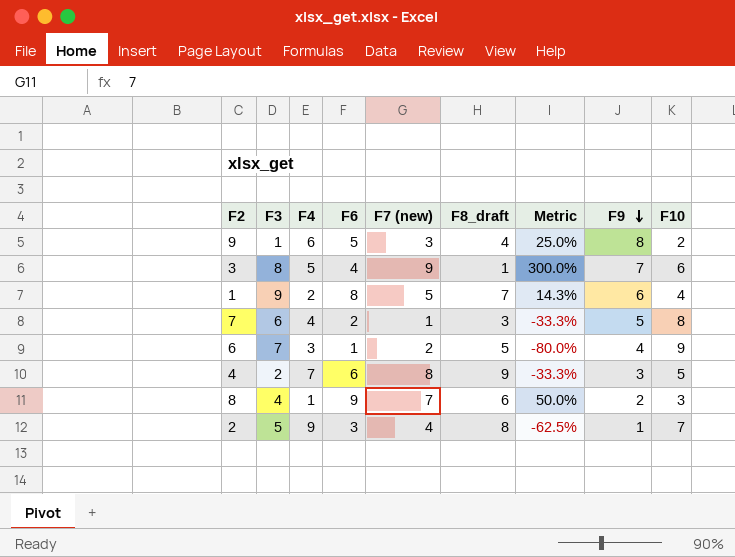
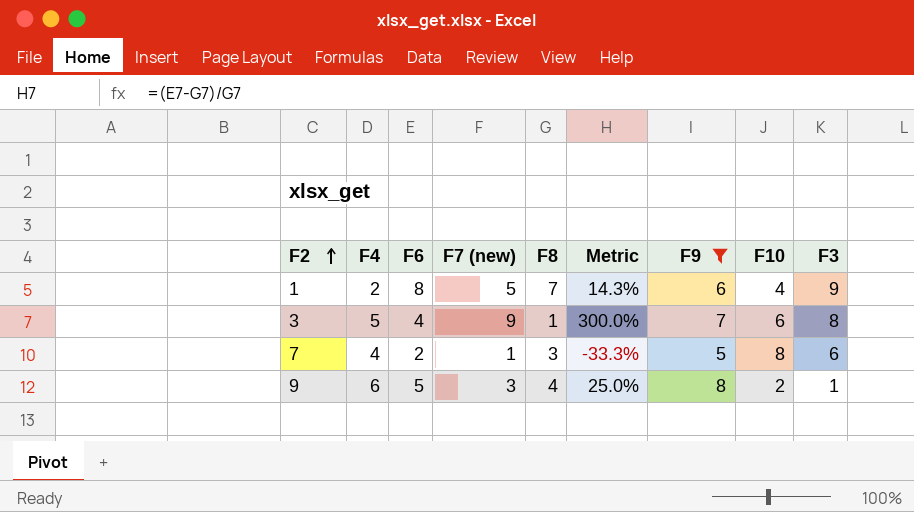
filter: none -> F9 >= 5
row order: F9 descending -> F2 ascending
column name: F8_draft -> F8
column F3 | position: 2 -> 9

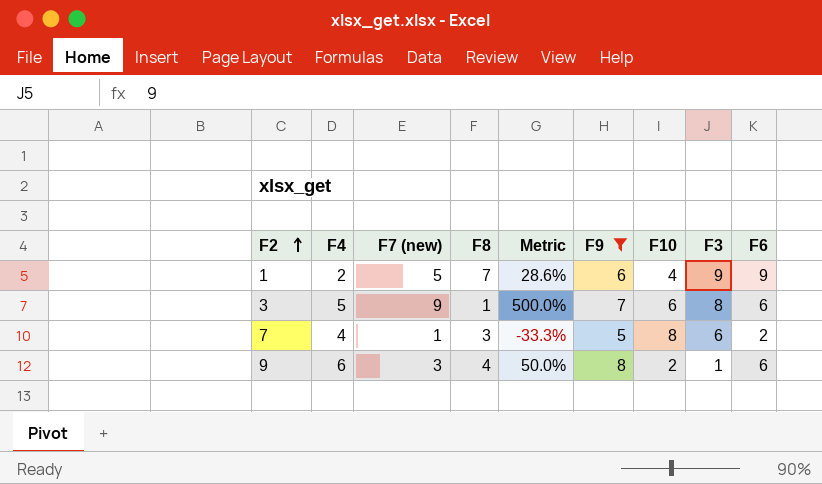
column F6 | position: 3 -> 9
1 | Metric: 14.3% -> 28.6%
1 | F6: 8 -> 9
3 | Metric: 300.0% -> 500.0%
3 | F6: 4 -> 6
9 | Metric: 25.0% -> 50.0%
9 | F6: 5 -> 6

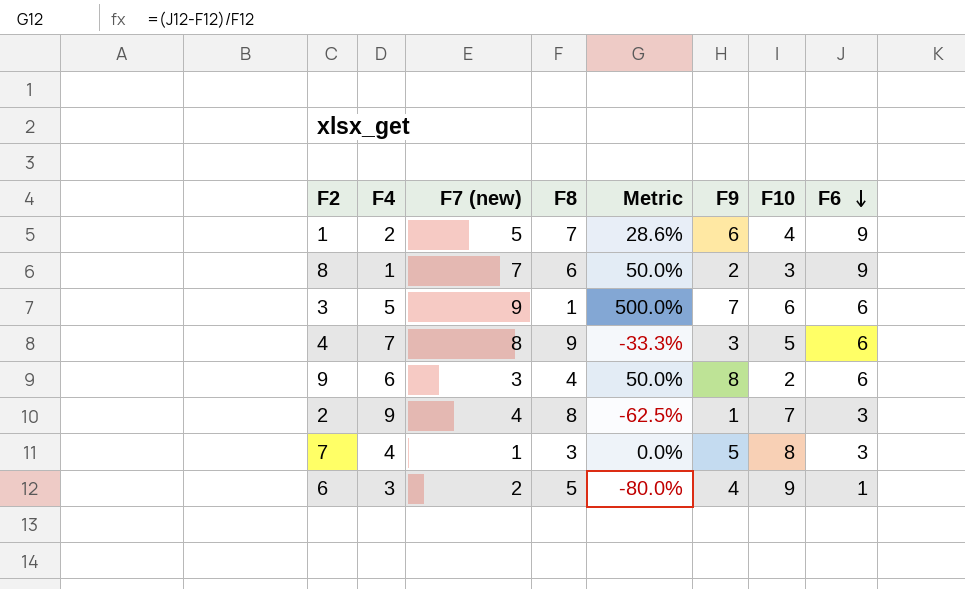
filter: F9 >= 5 -> none
row order: F2 ascending -> F6 descending
column F3 | position: 8 -> none
7 | Metric: -33.3% -> 0.0%
7 | F6: 2 -> 3

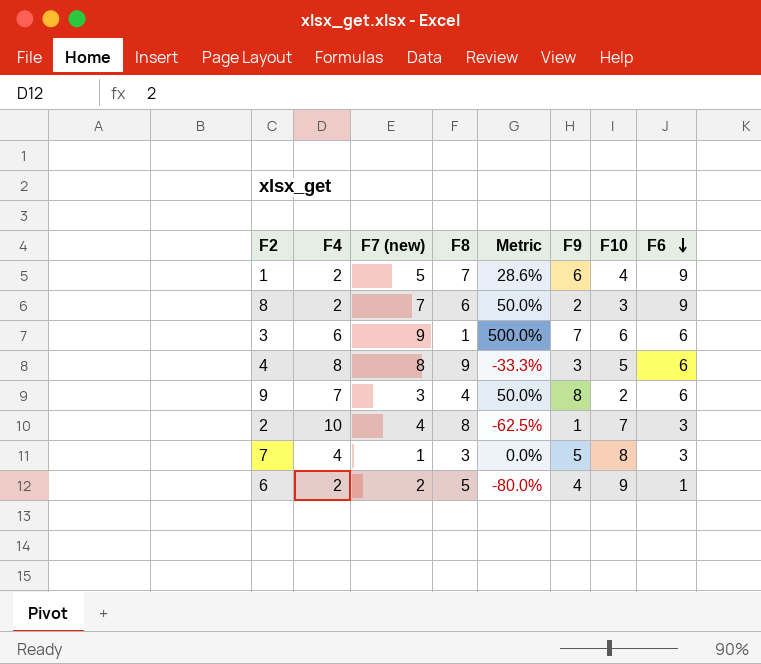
8 | F4: 1 -> 2
3 | F4: 5 -> 6
4 | F4: 7 -> 8
9 | F4: 6 -> 7
2 | F4: 9 -> 10
6 | F4: 3 -> 2

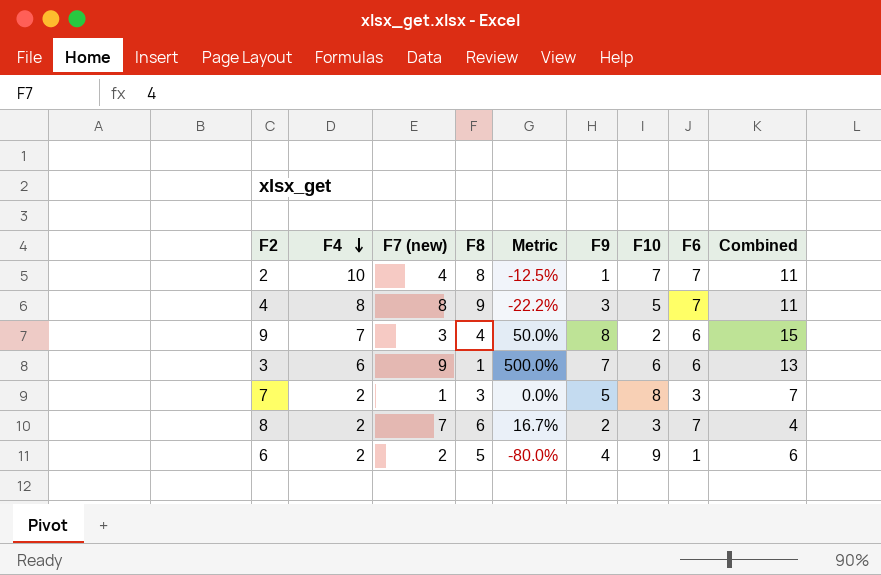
row order: F6 descending -> F4 descending
column Combined | formula: none -> [F4] + [F9]
row 1: 2 | 5 | 7 | 28.6% | 6 | 4 | 9 -> none
2 | Metric: -62.5% -> -12.5%
2 | F6: 3 -> 7
4 | Metric: -33.3% -> -22.2%
4 | F6: 6 -> 7
7 | F4: 4 -> 2
8 | Metric: 50.0% -> 16.7%
8 | F6: 9 -> 7

